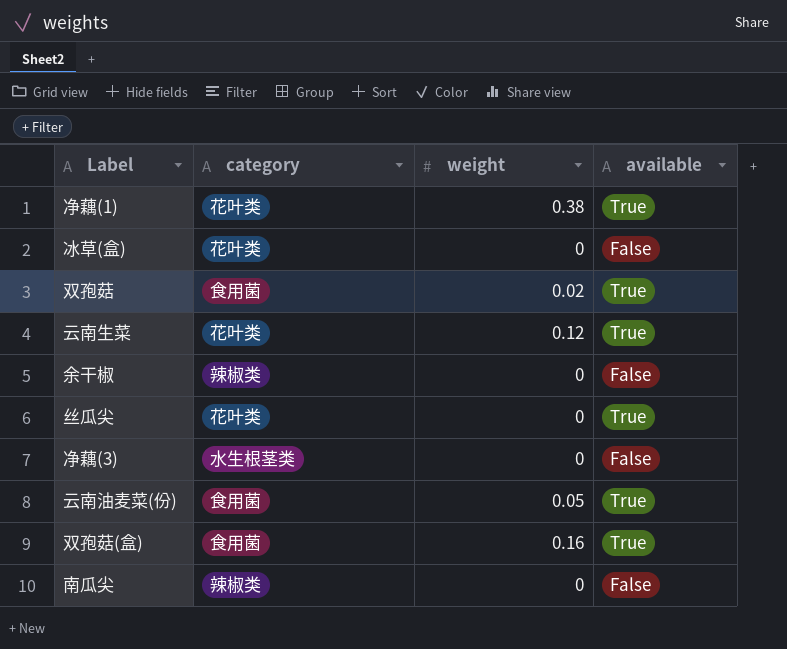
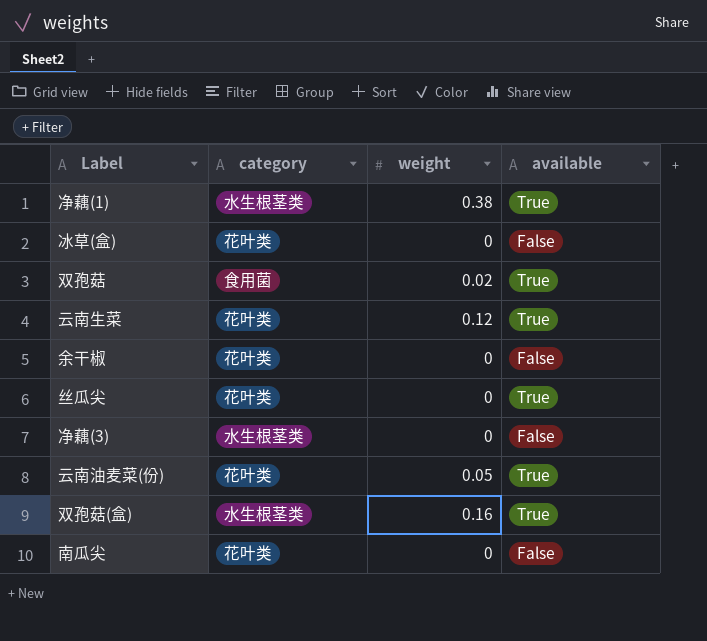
净藕(1) | category: 花叶类 -> 水生根茎类
余干椒 | category: 辣椒类 -> 花叶类
云南油麦菜(份) | category: 食用菌 -> 花叶类
双孢菇(盒) | category: 食用菌 -> 水生根茎类
南瓜尖 | category: 辣椒类 -> 花叶类

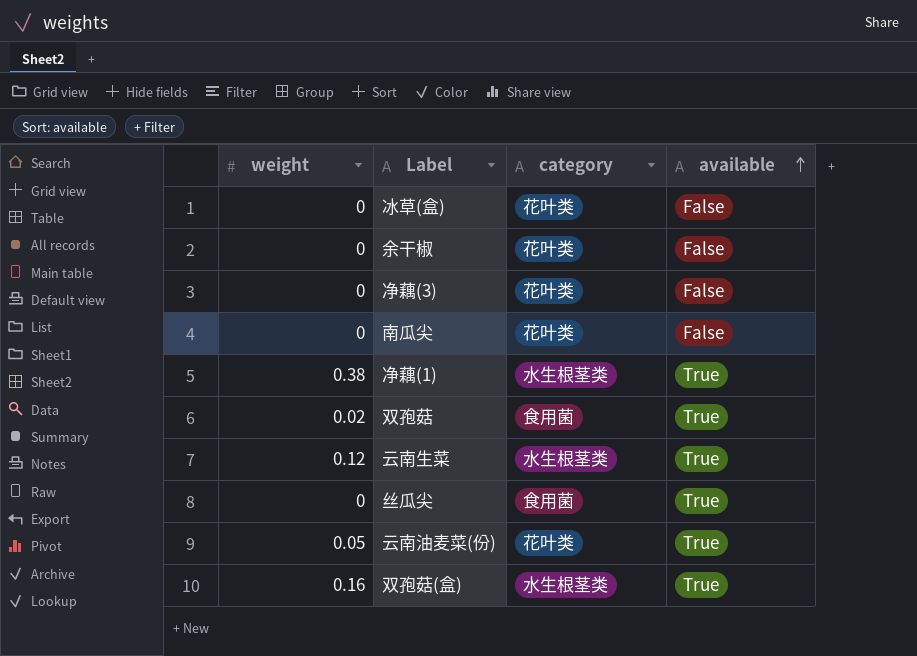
row order: none -> available ascending
column weight | position: 3 -> 1
净藕(3) | category: 水生根茎类 -> 花叶类
云南生菜 | category: 花叶类 -> 水生根茎类
丝瓜尖 | category: 花叶类 -> 食用菌

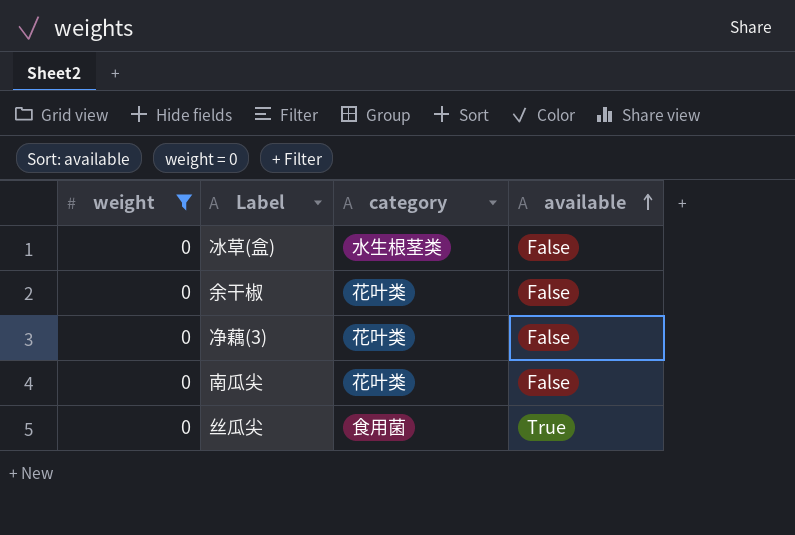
filter: none -> weight = 0
冰草(盒) | category: 花叶类 -> 水生根茎类

